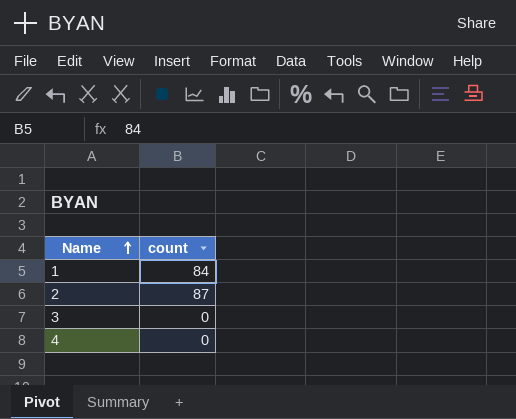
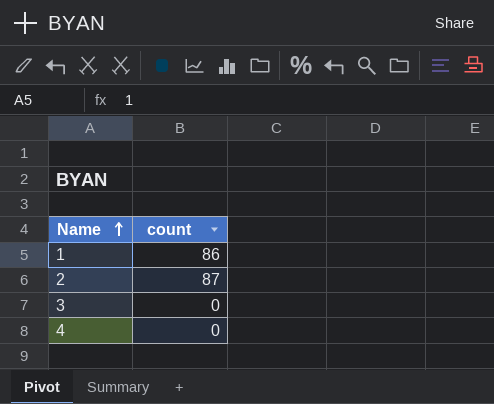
1 | count: 84 -> 86

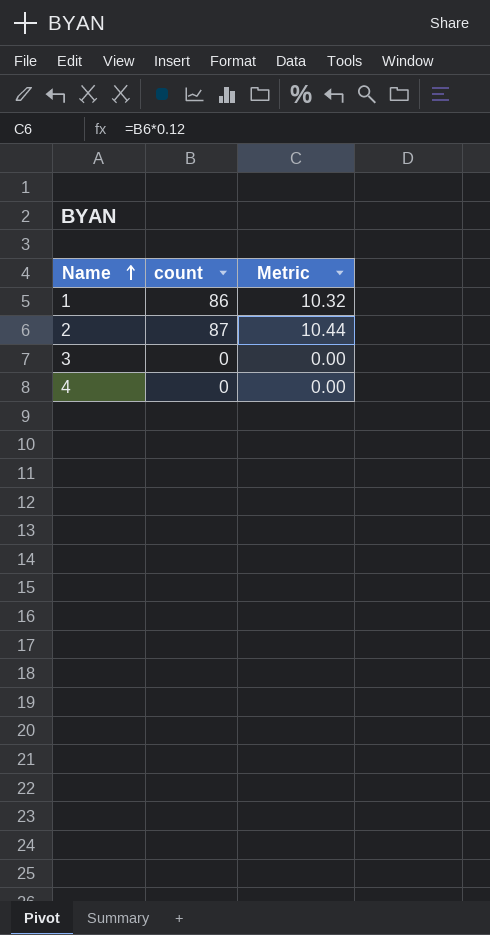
column Metric | formula: none -> [count] * 0.12

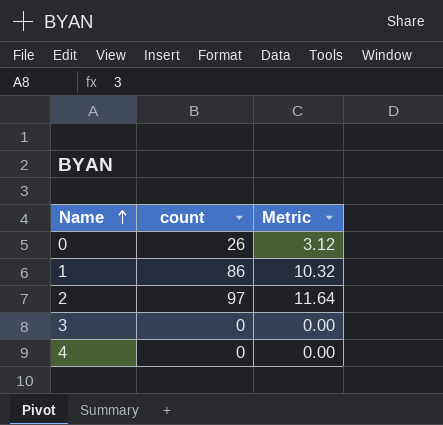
row 0: none -> 26 | 3.12
2 | count: 87 -> 97
2 | Metric: 10.44 -> 11.64

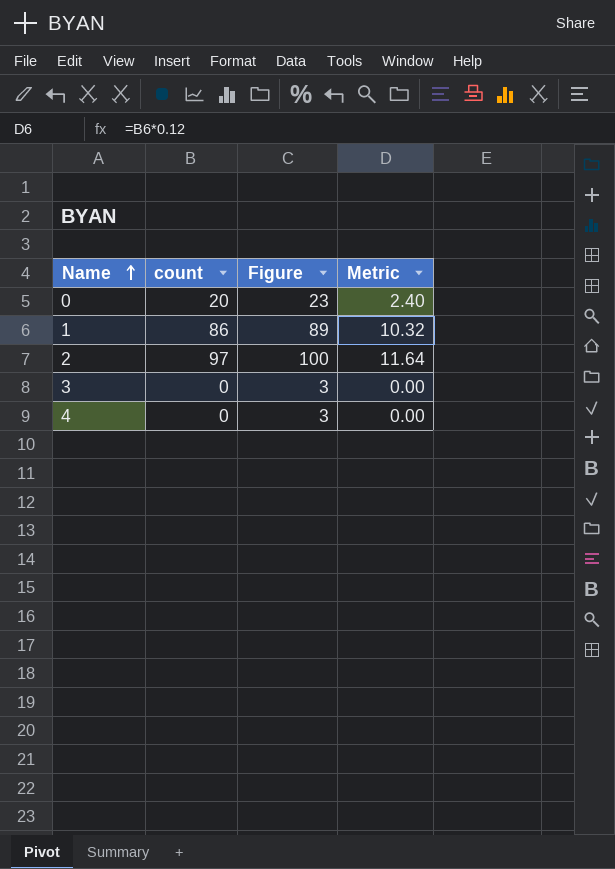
column Figure | formula: none -> [count] + 3
0 | count: 26 -> 20
0 | Metric: 3.12 -> 2.40

